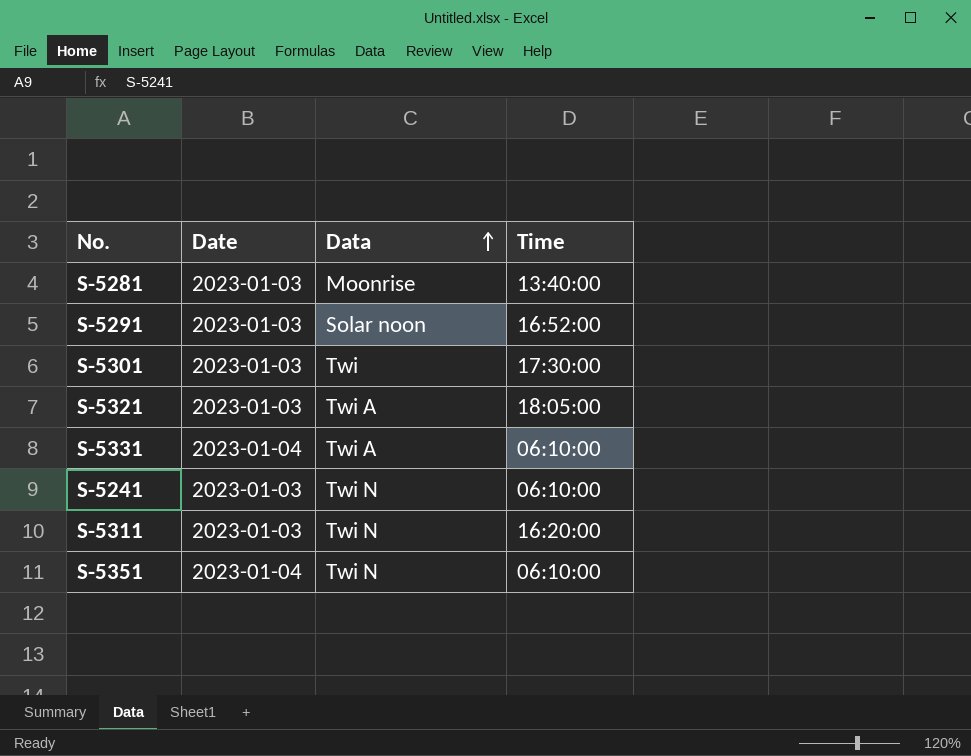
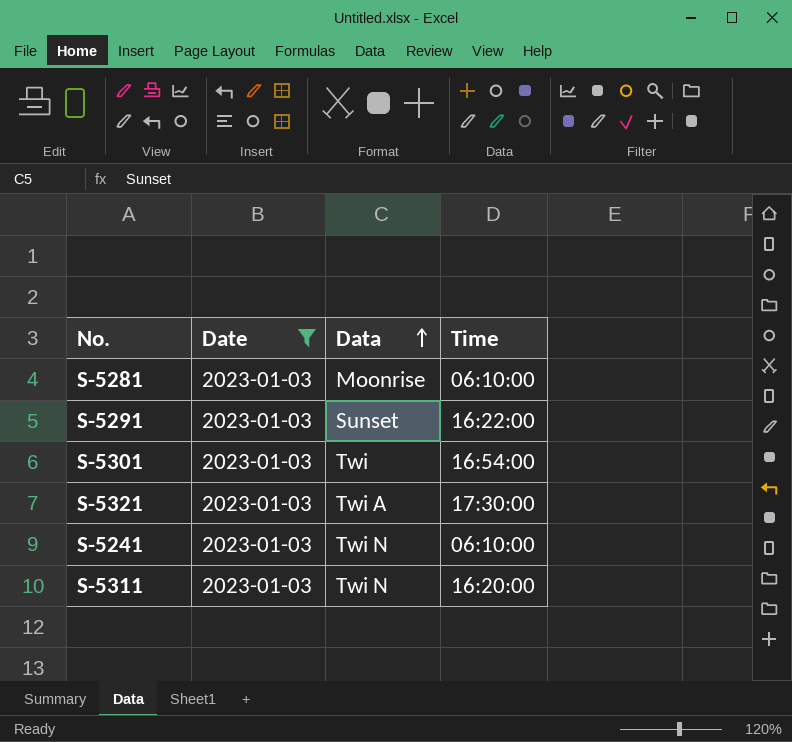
filter: none -> Date = 2023-01-03
S-5281 | Time: 13:40:00 -> 06:10:00
S-5291 | Data: Solar noon -> Sunset
S-5291 | Time: 16:52:00 -> 16:22:00
S-5301 | Time: 17:30:00 -> 16:54:00
S-5321 | Time: 18:05:00 -> 17:30:00

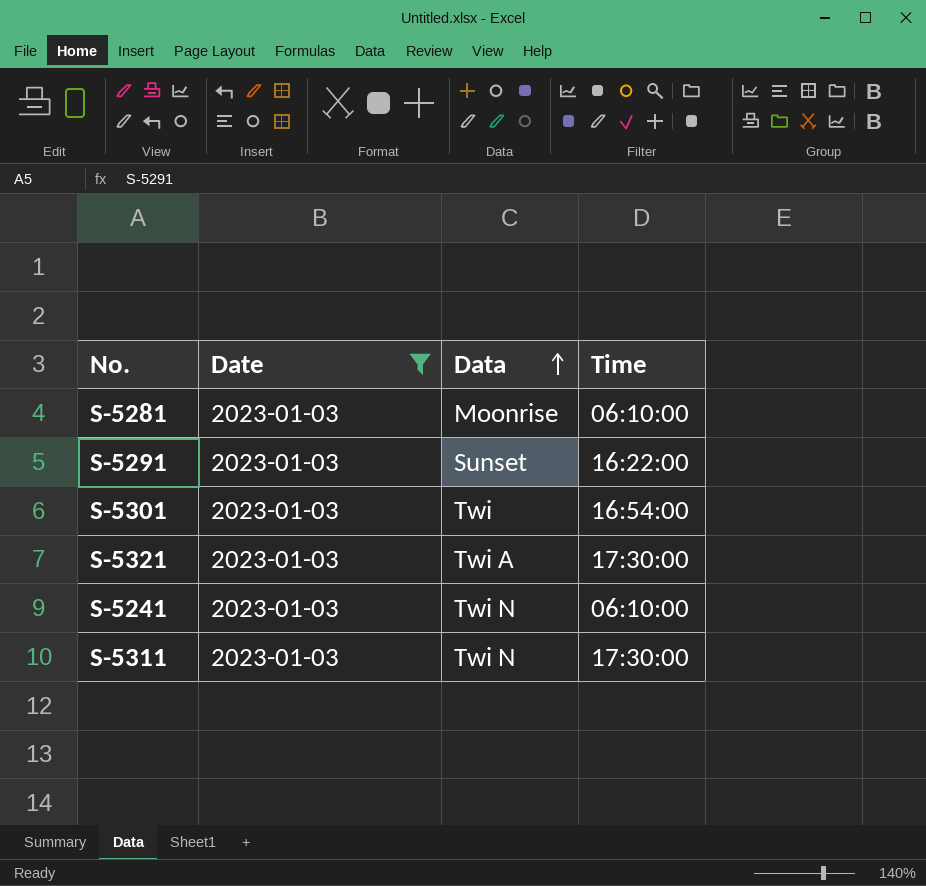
S-5311 | Time: 16:20:00 -> 17:30:00

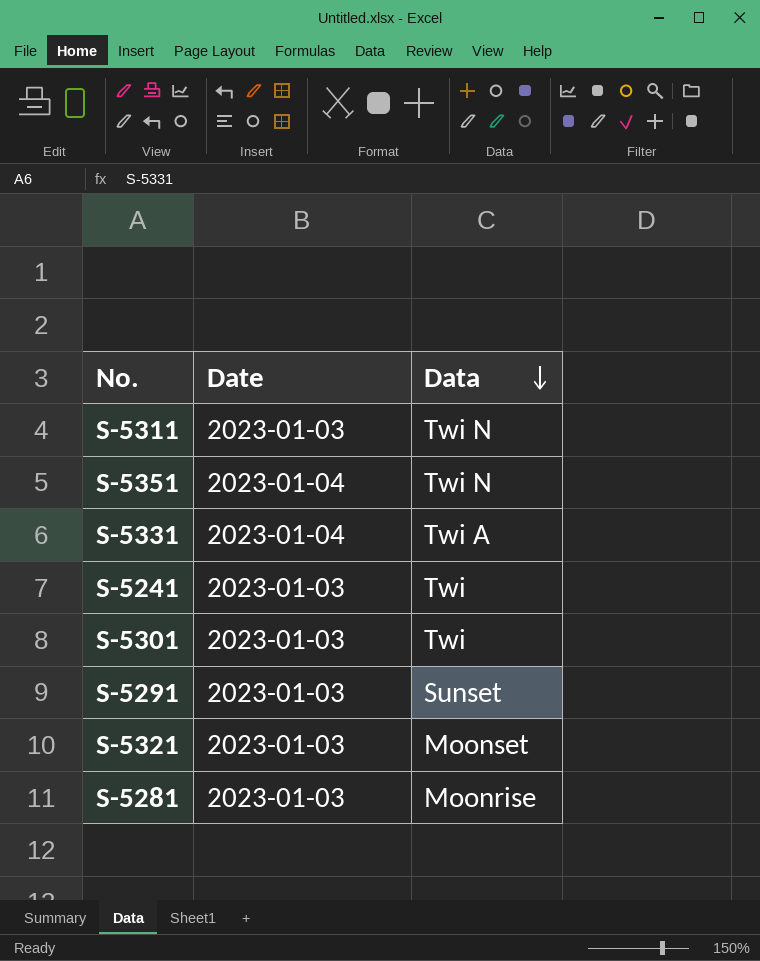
filter: Date = 2023-01-03 -> none
row order: Data ascending -> Data descending
column Time | position: 4 -> none
S-5241 | Data: Twi N -> Twi
S-5321 | Data: Twi A -> Moonset

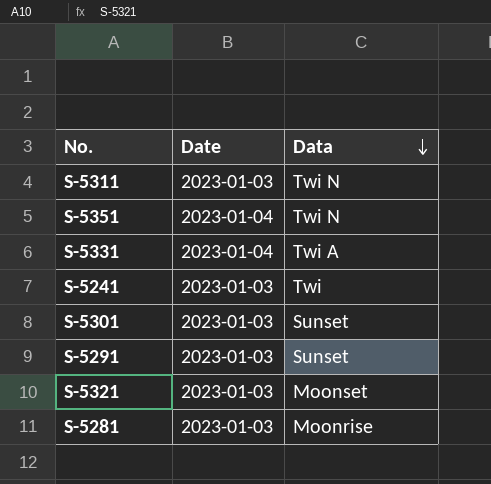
S-5301 | Data: Twi -> Sunset

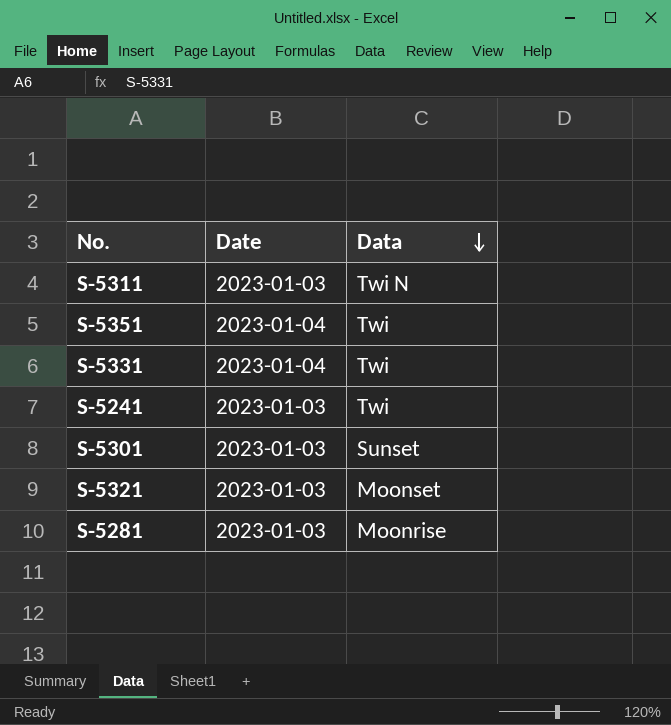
row S-5291: 2023-01-03 | Sunset -> none
S-5351 | Data: Twi N -> Twi
S-5331 | Data: Twi A -> Twi

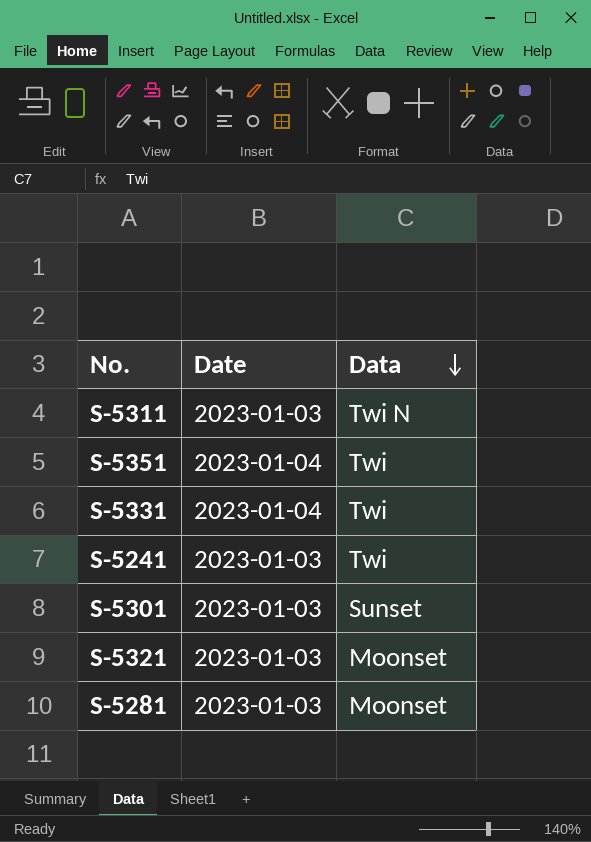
S-5281 | Data: Moonrise -> Moonset

